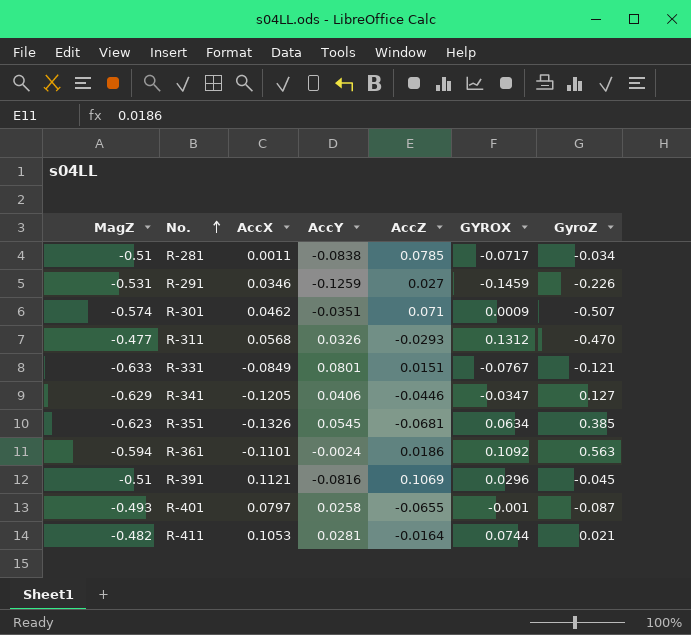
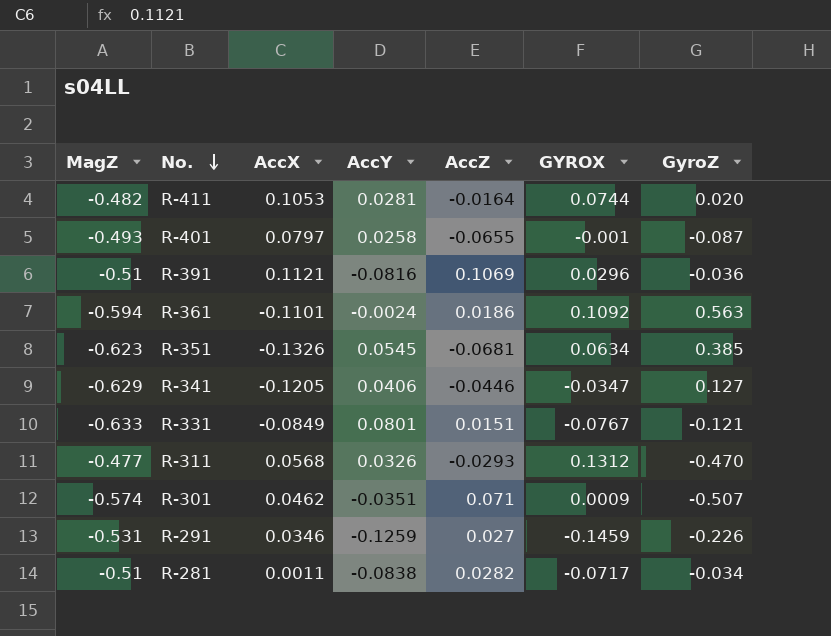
row order: No. ascending -> No. descending
R-411 | GyroZ: 0.021 -> 0.020
R-391 | GyroZ: -0.045 -> -0.036
R-281 | AccZ: 0.0785 -> 0.0282

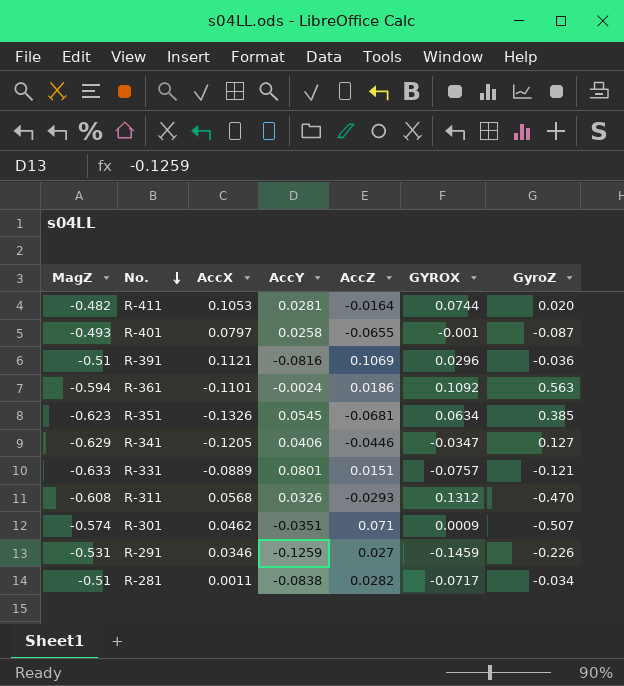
R-331 | AccX: -0.0849 -> -0.0889
R-331 | GYROX: -0.0767 -> -0.0757
R-311 | MagZ: -0.477 -> -0.608

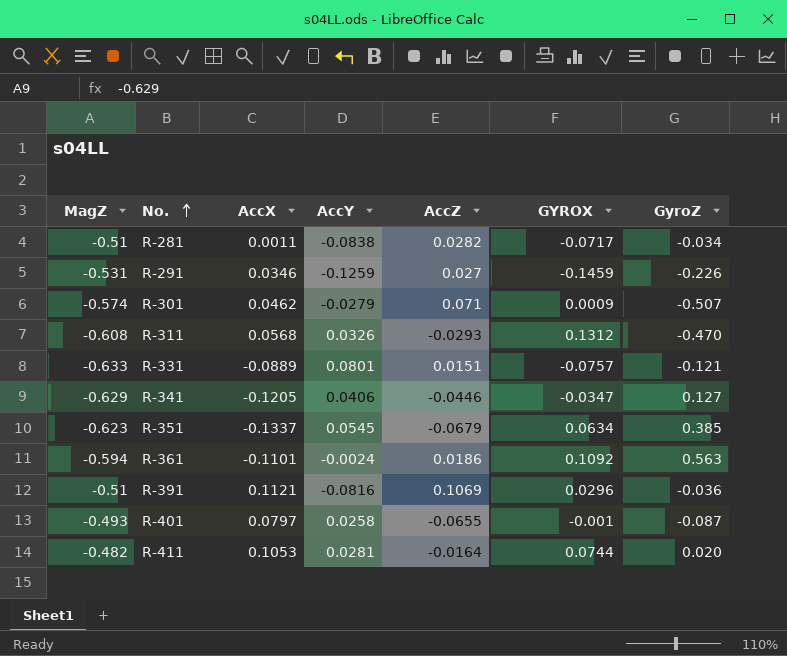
row order: No. descending -> No. ascending
R-301 | AccY: -0.0351 -> -0.0279
R-351 | AccX: -0.1326 -> -0.1337
R-351 | AccZ: -0.0681 -> -0.0679

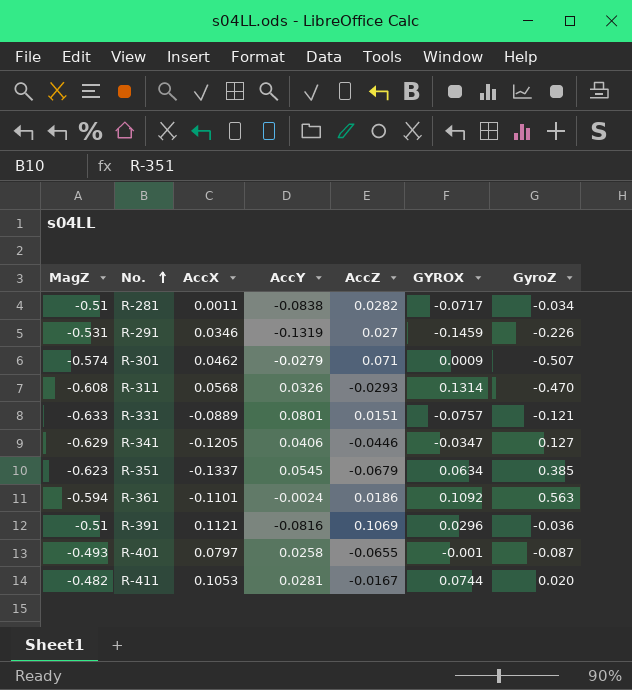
R-291 | AccY: -0.1259 -> -0.1319
R-311 | GYROX: 0.1312 -> 0.1314
R-411 | AccZ: -0.0164 -> -0.0167

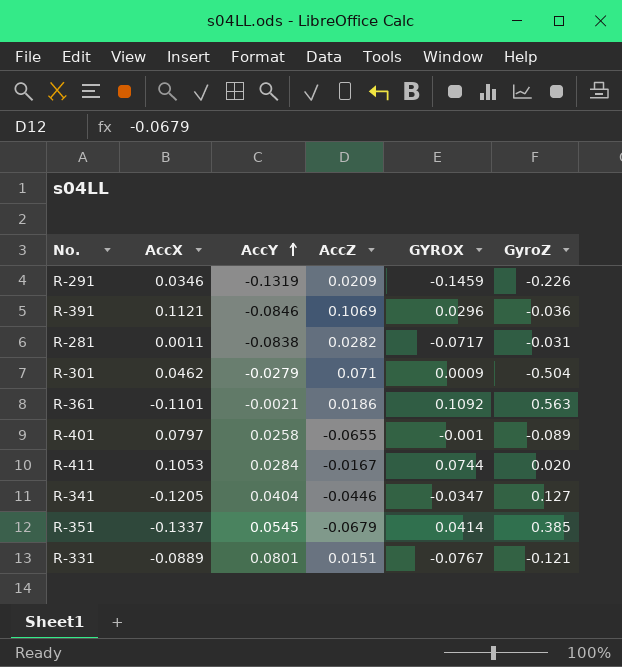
row order: No. ascending -> AccY ascending
column MagZ | position: 1 -> none
row R-311: -0.608 | 0.0568 | 0.0326 | -0.0293 | 0.1314 | -0.470 -> none
R-291 | AccZ: 0.027 -> 0.0209
R-391 | AccY: -0.0816 -> -0.0846
R-281 | GyroZ: -0.034 -> -0.031
R-301 | GyroZ: -0.507 -> -0.504
R-361 | AccY: -0.0024 -> -0.0021
R-401 | GyroZ: -0.087 -> -0.089
R-411 | AccY: 0.0281 -> 0.0284
R-341 | AccY: 0.0406 -> 0.0404
R-351 | GYROX: 0.0634 -> 0.0414
R-331 | GYROX: -0.0757 -> -0.0767

